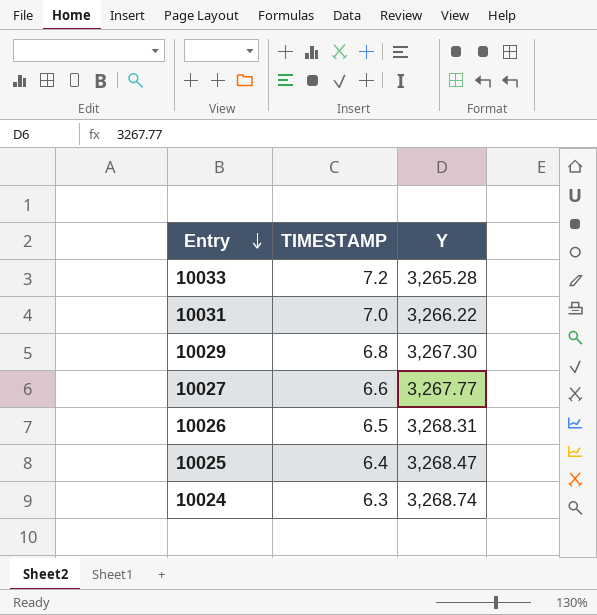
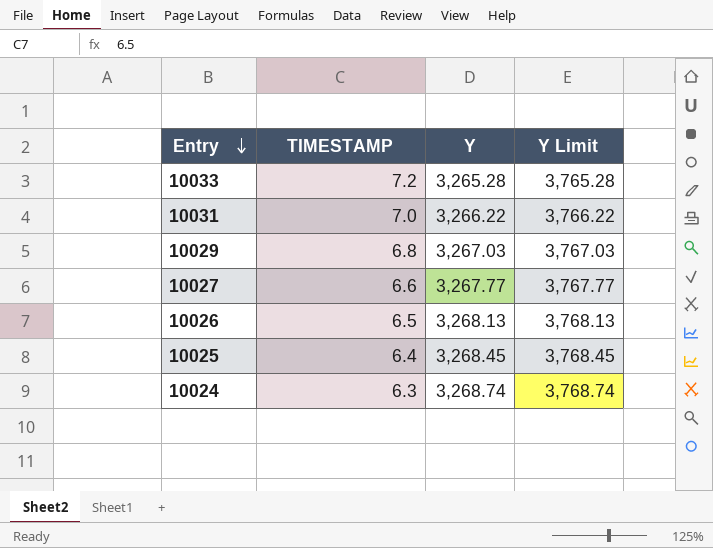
column Y Limit | formula: none -> [Y] + 500
10029 | Y: 3,267.30 -> 3,267.03
10026 | Y: 3,268.31 -> 3,268.13
10025 | Y: 3,268.47 -> 3,268.45

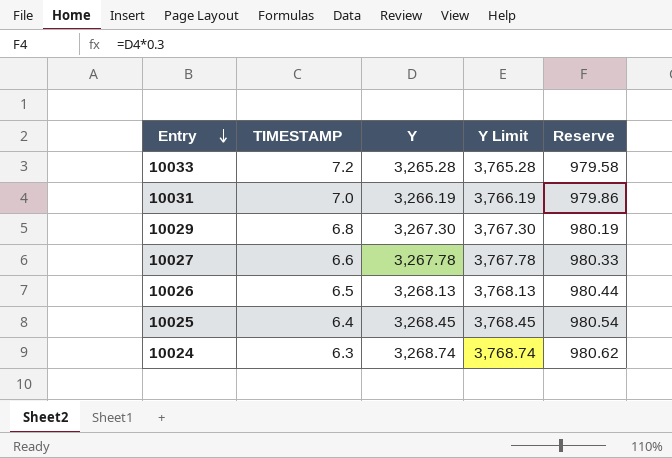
column Reserve | formula: none -> [Y] * 0.3
10031 | Y: 3,266.22 -> 3,266.19
10031 | Y Limit: 3,766.22 -> 3,766.19
10029 | Y: 3,267.03 -> 3,267.30
10029 | Y Limit: 3,767.03 -> 3,767.30
10027 | Y: 3,267.77 -> 3,267.78
10027 | Y Limit: 3,767.77 -> 3,767.78

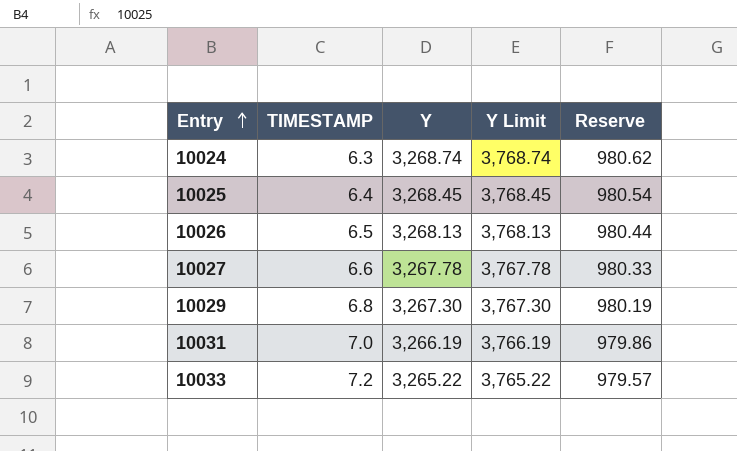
row order: Entry descending -> Entry ascending
10033 | Y: 3,265.28 -> 3,265.22
10033 | Y Limit: 3,765.28 -> 3,765.22
10033 | Reserve: 979.58 -> 979.57

